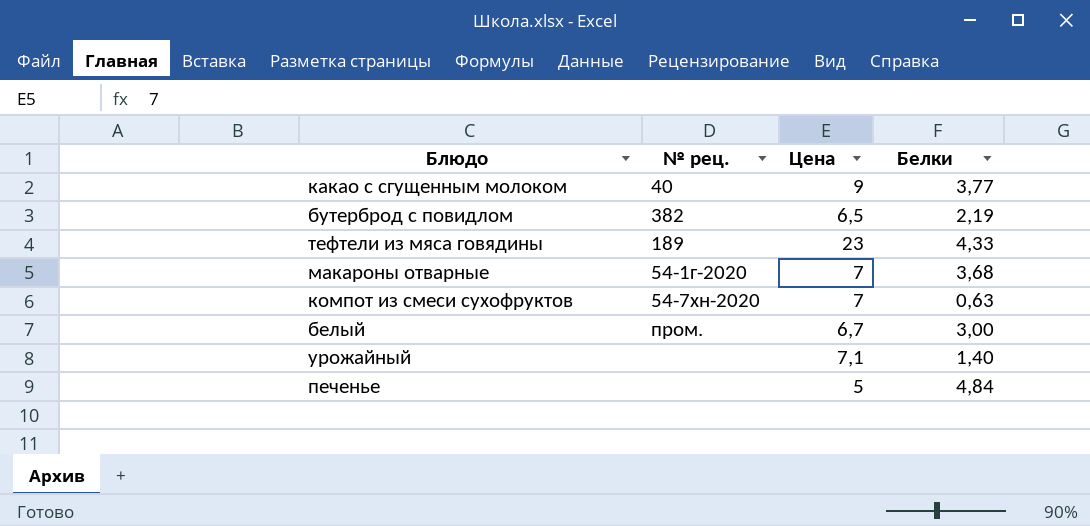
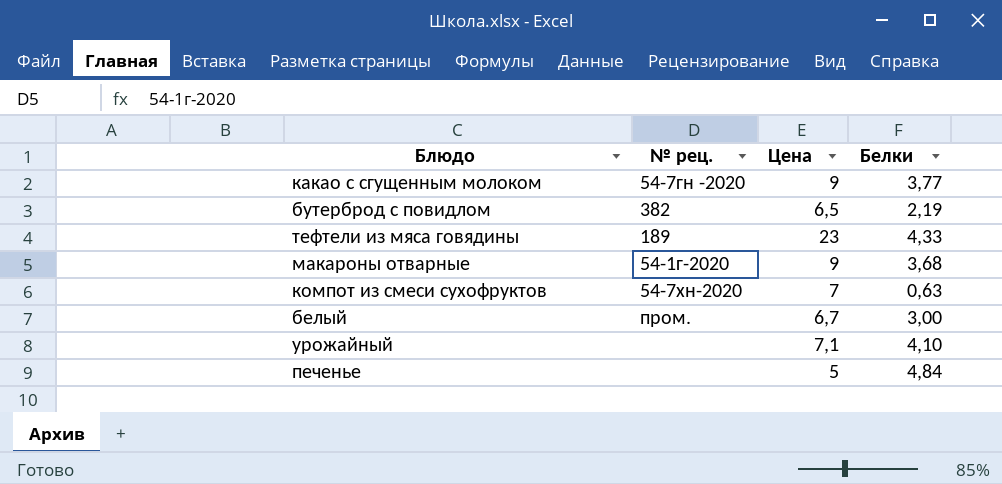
какао с сгущенным молоком | № рец.: 40 -> 54-7гн -2020
макароны отварные | Цена: 7 -> 9
урожайный | Белки: 1,40 -> 4,10

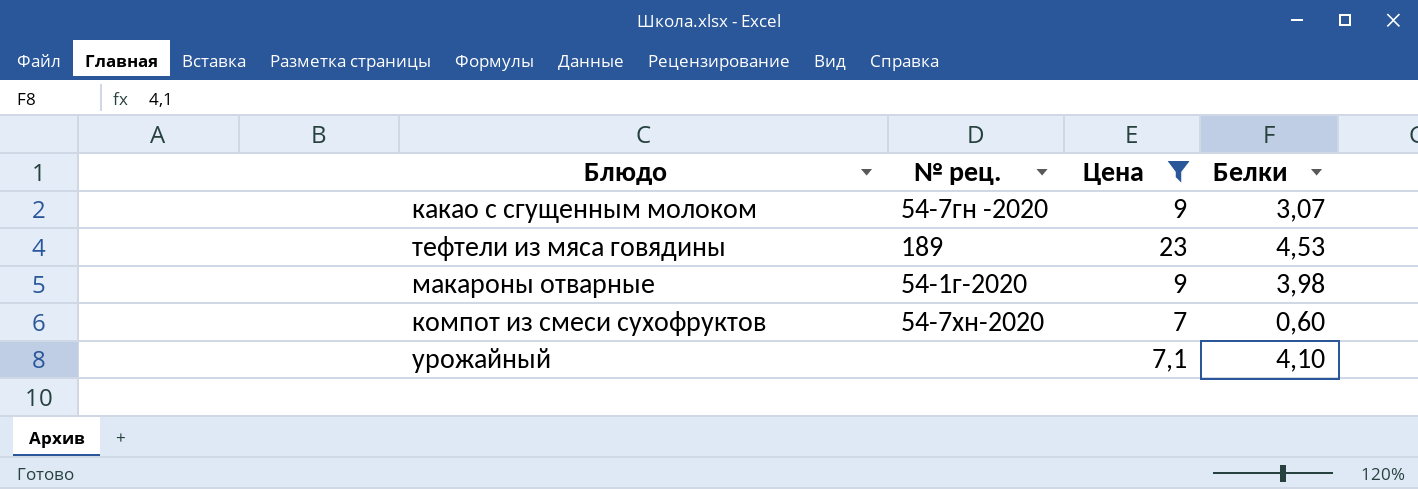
filter: none -> Цена >= 7
какао с сгущенным молоком | Белки: 3,77 -> 3,07
тефтели из мяса говядины | Белки: 4,33 -> 4,53
макароны отварные | Белки: 3,68 -> 3,98
компот из смеси сухофруктов | Белки: 0,63 -> 0,60

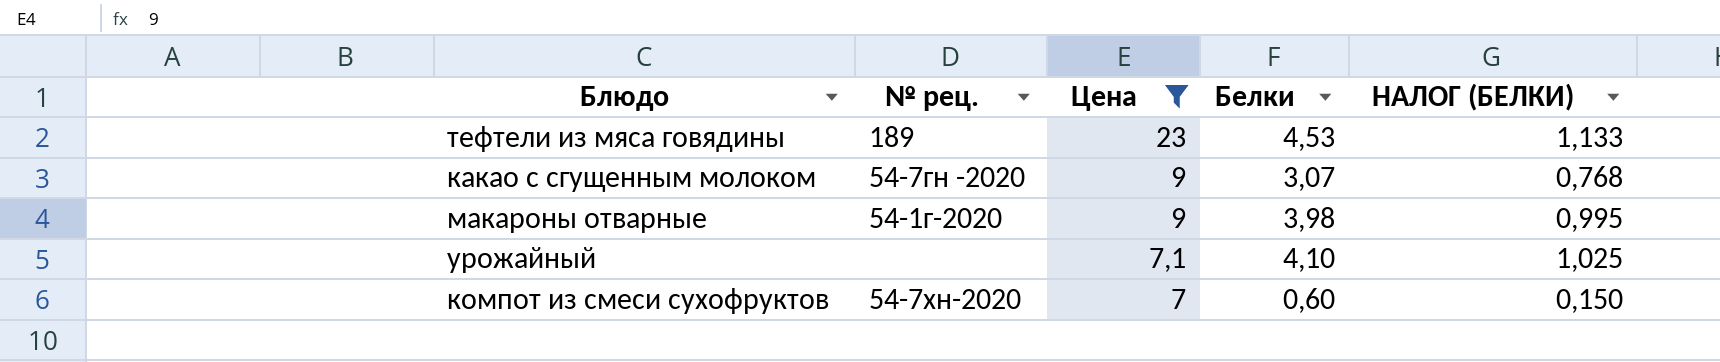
row order: none -> Цена descending
column НАЛОГ (БЕЛКИ) | formula: none -> [Белки] * 0,25

